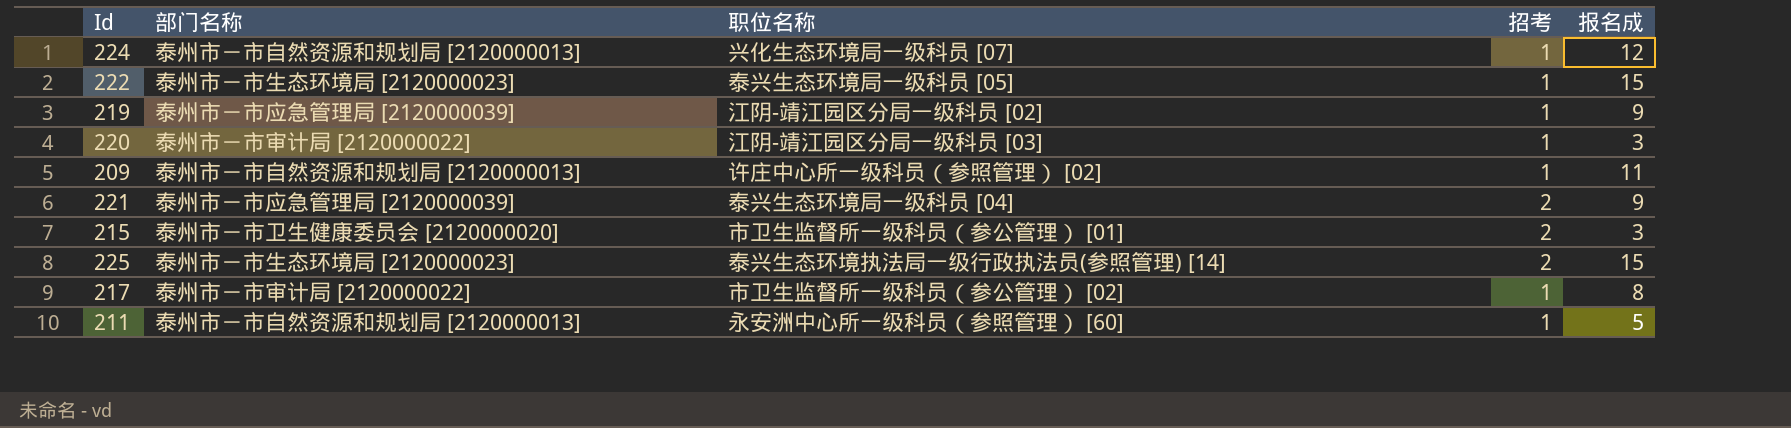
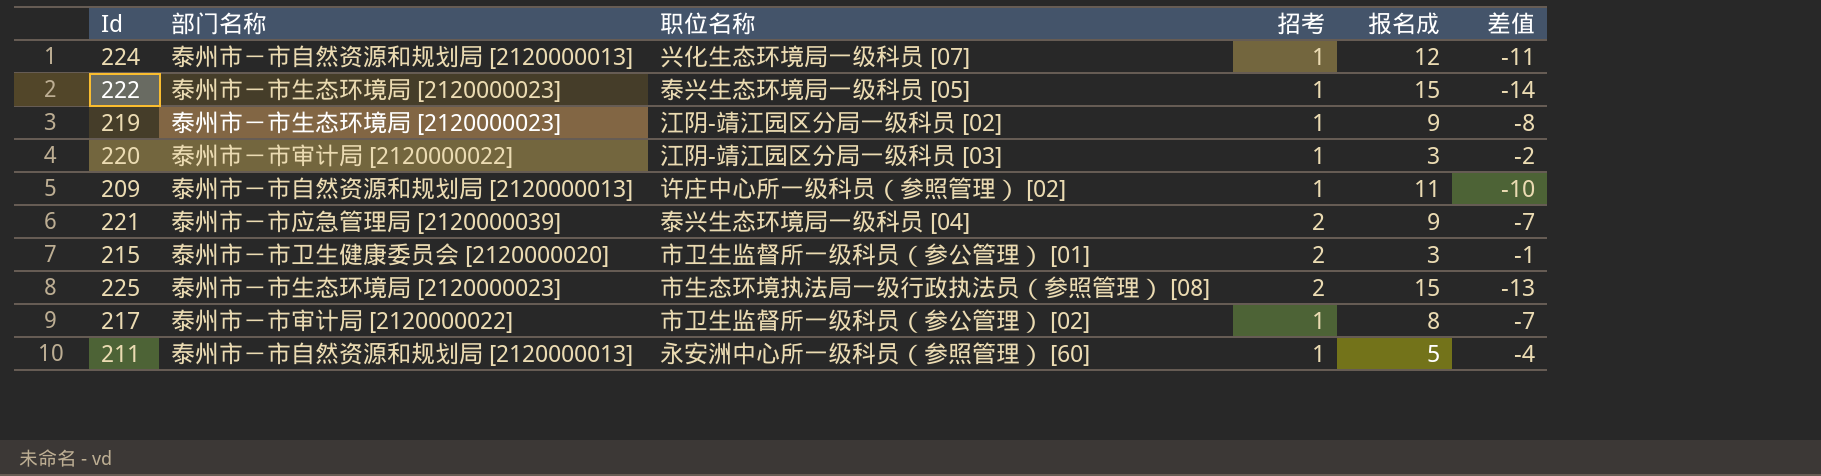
column 差值 | formula: none -> [招考] - [报名成]
219 | 部门名称: 泰州市－市应急管理局 [2120000039] -> 泰州市－市生态环境局 [2120000023]
225 | 职位名称: 泰兴生态环境执法局一级行政执法员(参照管理) [14] -> 市生态环境执法局一级行政执法员（参照管理） [08]

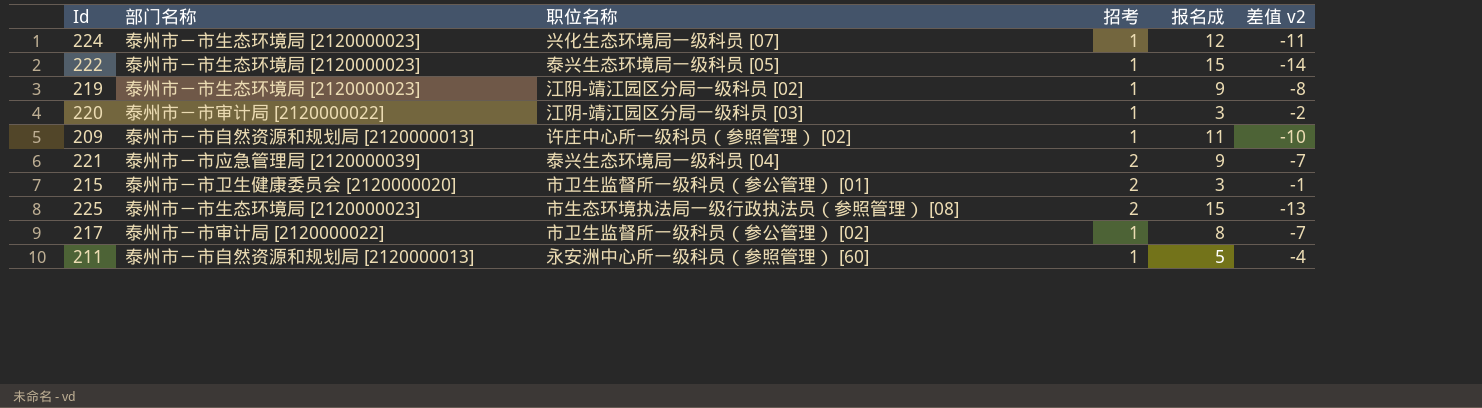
column name: 差值 -> 差值 v2
224 | 部门名称: 泰州市－市自然资源和规划局 [2120000013] -> 泰州市－市生态环境局 [2120000023]

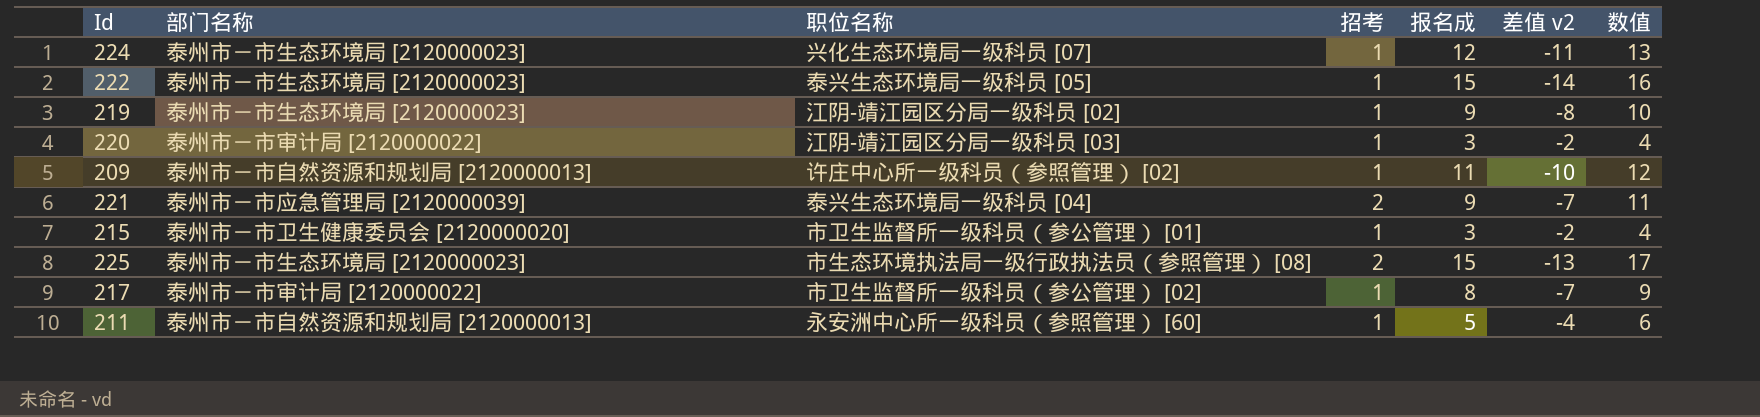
column 数值 | formula: none -> [招考] + [报名成]
215 | 招考: 2 -> 1
215 | 差值 v2: -1 -> -2

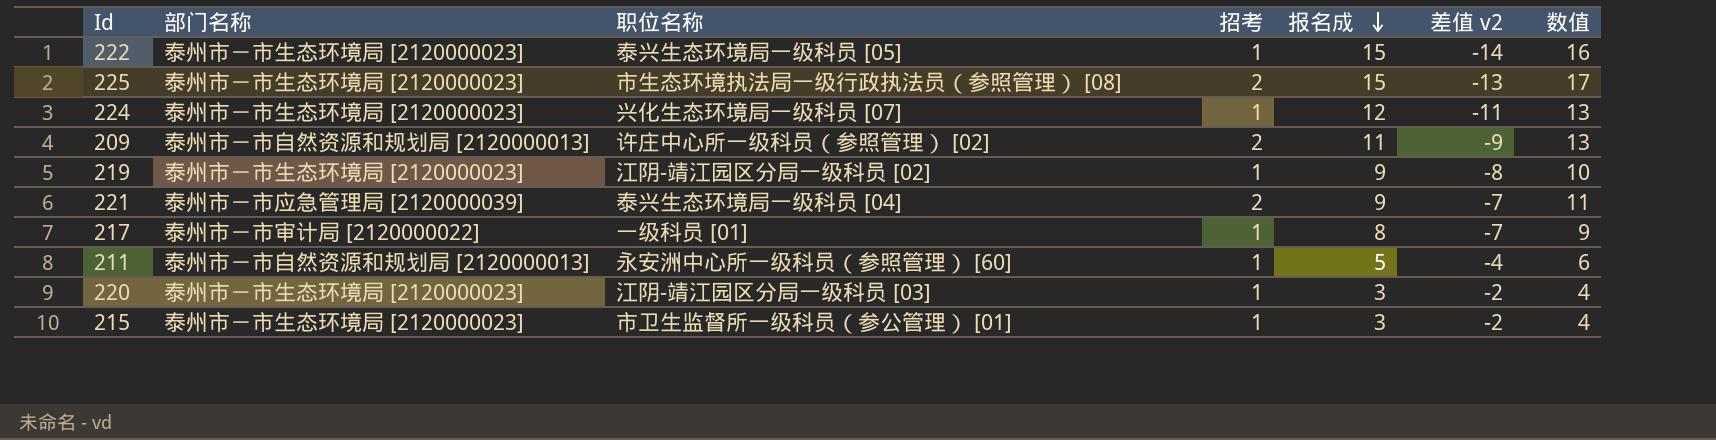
row order: none -> 报名成 descending
209 | 招考: 1 -> 2
209 | 差值 v2: -10 -> -9
209 | 数值: 12 -> 13
217 | 职位名称: 市卫生监督所一级科员（参公管理） [02] -> 一级科员 [01]
220 | 部门名称: 泰州市－市审计局 [2120000022] -> 泰州市－市生态环境局 [2120000023]
215 | 部门名称: 泰州市－市卫生健康委员会 [2120000020] -> 泰州市－市生态环境局 [2120000023]

